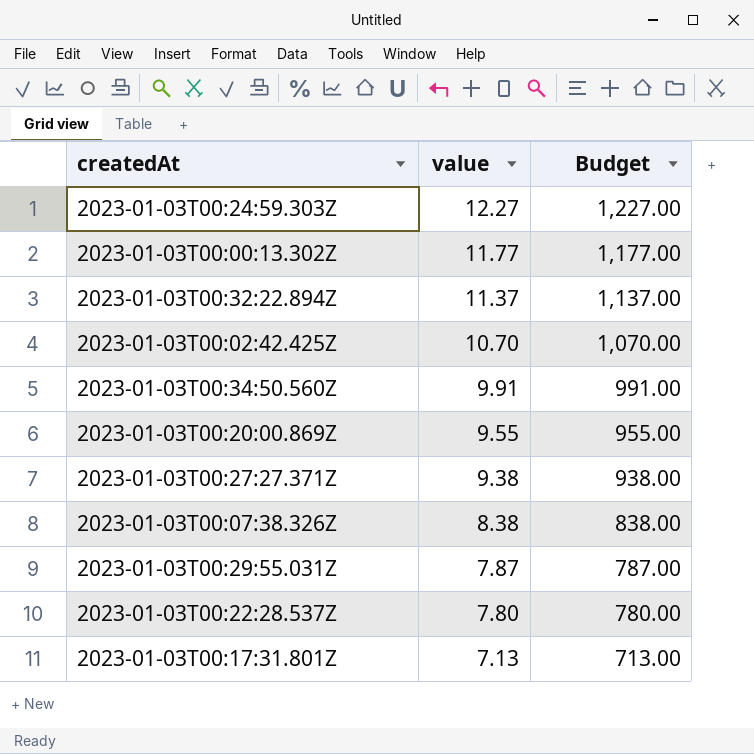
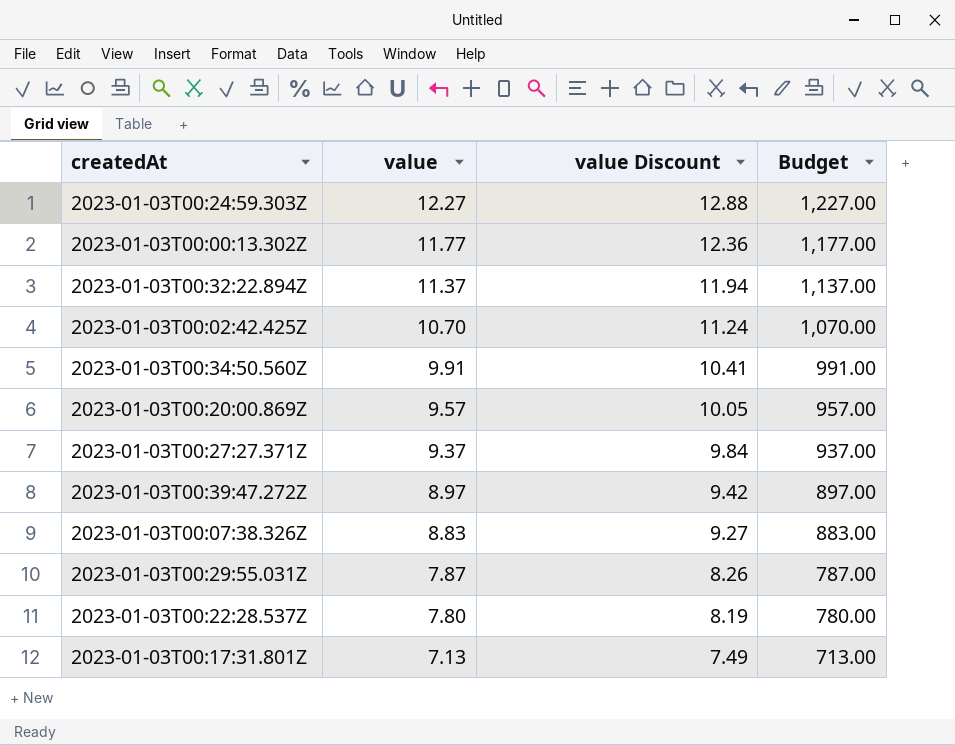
column value Discount | formula: none -> [value] * 1.05
2023-01-03T00:20:00.869Z | value: 9.55 -> 9.57
2023-01-03T00:20:00.869Z | Budget: 955.00 -> 957.00
2023-01-03T00:27:27.371Z | value: 9.38 -> 9.37
2023-01-03T00:27:27.371Z | Budget: 938.00 -> 937.00
row 2023-01-03T00:39:47.272Z: none -> 8.97 | 9.42 | 897.00
2023-01-03T00:07:38.326Z | value: 8.38 -> 8.83
2023-01-03T00:07:38.326Z | Budget: 838.00 -> 883.00

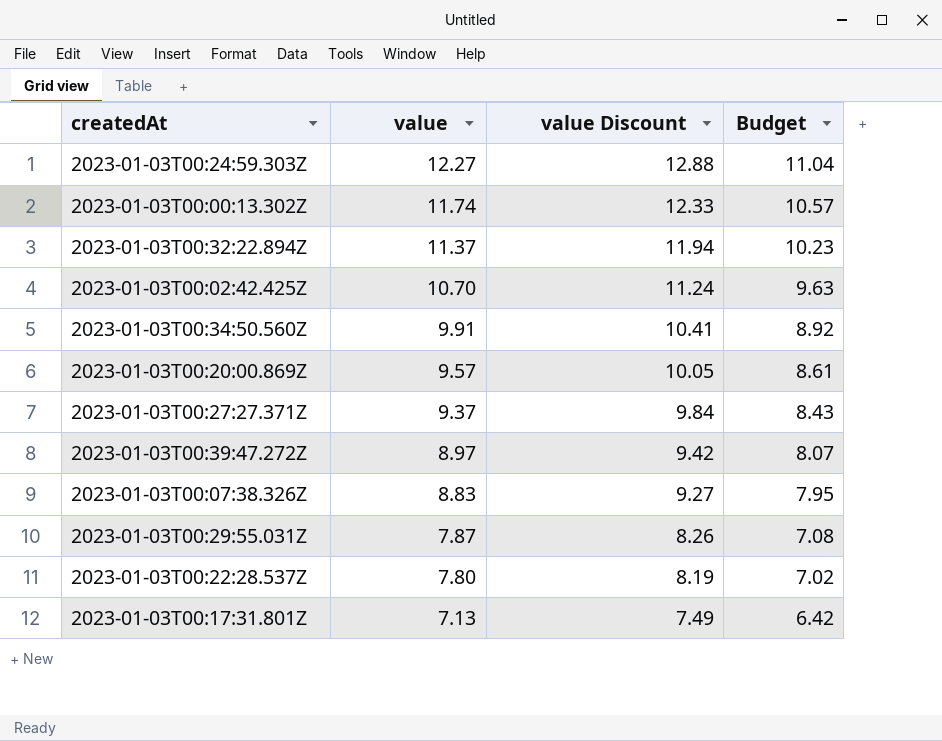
column Budget | formula: [value] * 100 -> [value] * 0.9
2023-01-03T00:00:13.302Z | value: 11.77 -> 11.74
2023-01-03T00:00:13.302Z | value Discount: 12.36 -> 12.33

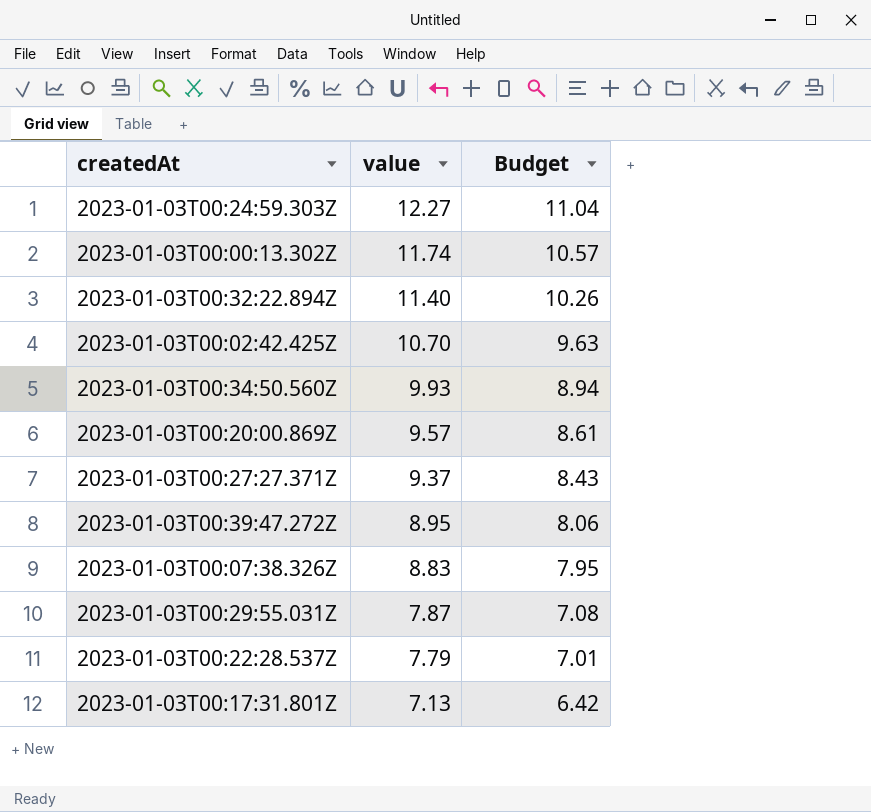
column value Discount | formula: [value] * 1.05 -> none
2023-01-03T00:32:22.894Z | value: 11.37 -> 11.40
2023-01-03T00:32:22.894Z | Budget: 10.23 -> 10.26
2023-01-03T00:34:50.560Z | value: 9.91 -> 9.93
2023-01-03T00:34:50.560Z | Budget: 8.92 -> 8.94
2023-01-03T00:39:47.272Z | value: 8.97 -> 8.95
2023-01-03T00:39:47.272Z | Budget: 8.07 -> 8.06
2023-01-03T00:22:28.537Z | value: 7.80 -> 7.79
2023-01-03T00:22:28.537Z | Budget: 7.02 -> 7.01

